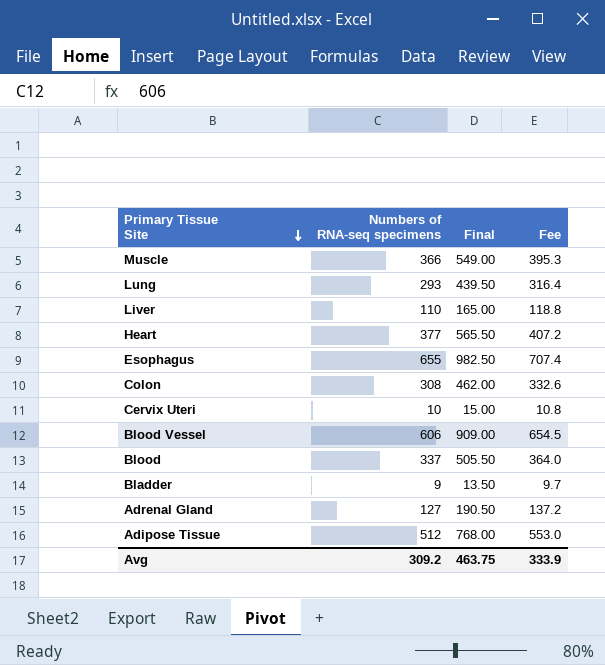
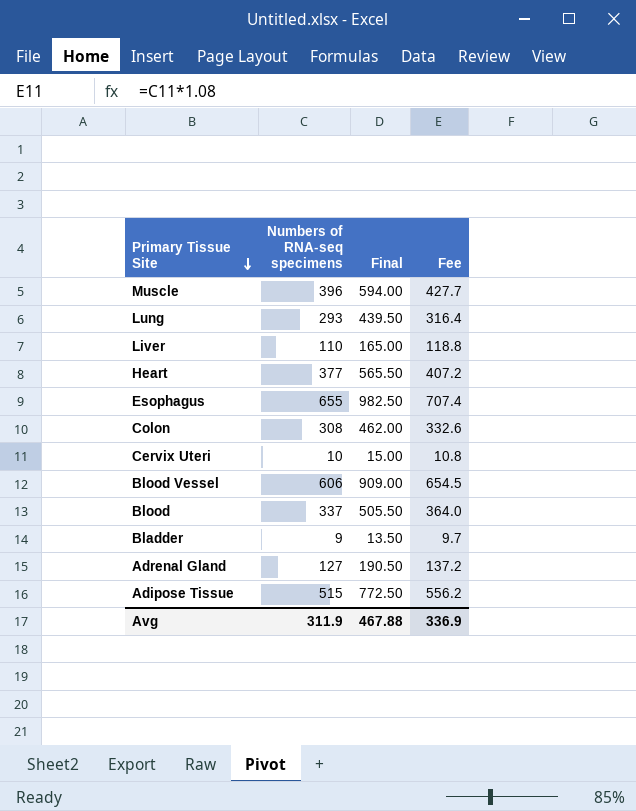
Muscle | Numbers of RNA-seq specimens: 366 -> 396
Muscle | Final: 549.00 -> 594.00
Muscle | Fee: 395.3 -> 427.7
Adipose Tissue | Numbers of RNA-seq specimens: 512 -> 515
Adipose Tissue | Final: 768.00 -> 772.50
Adipose Tissue | Fee: 553.0 -> 556.2
Avg | Numbers of RNA-seq specimens: 309.2 -> 311.9
Avg | Final: 463.75 -> 467.88
Avg | Fee: 333.9 -> 336.9

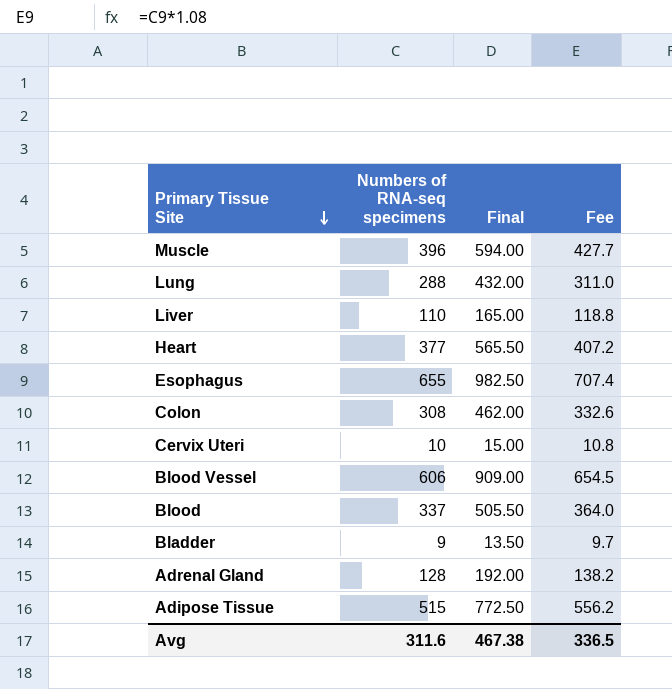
Lung | Numbers of RNA-seq specimens: 293 -> 288
Lung | Final: 439.50 -> 432.00
Lung | Fee: 316.4 -> 311.0
Adrenal Gland | Numbers of RNA-seq specimens: 127 -> 128
Adrenal Gland | Final: 190.50 -> 192.00
Adrenal Gland | Fee: 137.2 -> 138.2
Avg | Numbers of RNA-seq specimens: 311.9 -> 311.6
Avg | Final: 467.88 -> 467.38
Avg | Fee: 336.9 -> 336.5

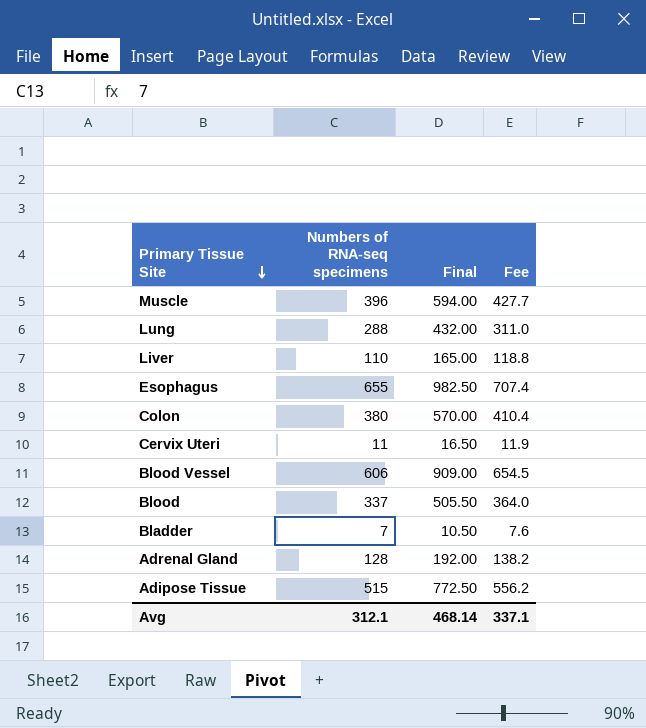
row Heart: 377 | 565.50 | 407.2 -> none
Colon | Numbers of RNA-seq specimens: 308 -> 380
Colon | Final: 462.00 -> 570.00
Colon | Fee: 332.6 -> 410.4
Cervix Uteri | Numbers of RNA-seq specimens: 10 -> 11
Cervix Uteri | Final: 15.00 -> 16.50
Cervix Uteri | Fee: 10.8 -> 11.9
Bladder | Numbers of RNA-seq specimens: 9 -> 7
Bladder | Final: 13.50 -> 10.50
Bladder | Fee: 9.7 -> 7.6
Avg | Numbers of RNA-seq specimens: 311.6 -> 312.1
Avg | Final: 467.38 -> 468.14
Avg | Fee: 336.5 -> 337.1

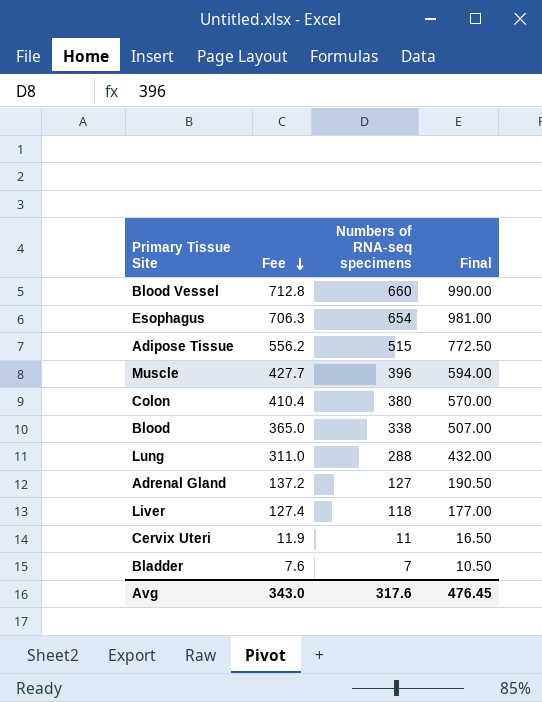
row order: Primary Tissue Site descending -> Fee descending
column Fee | position: 4 -> 2
Blood Vessel | Fee: 654.5 -> 712.8
Blood Vessel | Numbers of RNA-seq specimens: 606 -> 660
Blood Vessel | Final: 909.00 -> 990.00
Esophagus | Fee: 707.4 -> 706.3
Esophagus | Numbers of RNA-seq specimens: 655 -> 654
Esophagus | Final: 982.50 -> 981.00
Blood | Fee: 364.0 -> 365.0
Blood | Numbers of RNA-seq specimens: 337 -> 338
Blood | Final: 505.50 -> 507.00
Adrenal Gland | Fee: 138.2 -> 137.2
Adrenal Gland | Numbers of RNA-seq specimens: 128 -> 127
Adrenal Gland | Final: 192.00 -> 190.50
Liver | Fee: 118.8 -> 127.4
Liver | Numbers of RNA-seq specimens: 110 -> 118
Liver | Final: 165.00 -> 177.00
Avg | Fee: 337.1 -> 343.0
Avg | Numbers of RNA-seq specimens: 312.1 -> 317.6
Avg | Final: 468.14 -> 476.45

